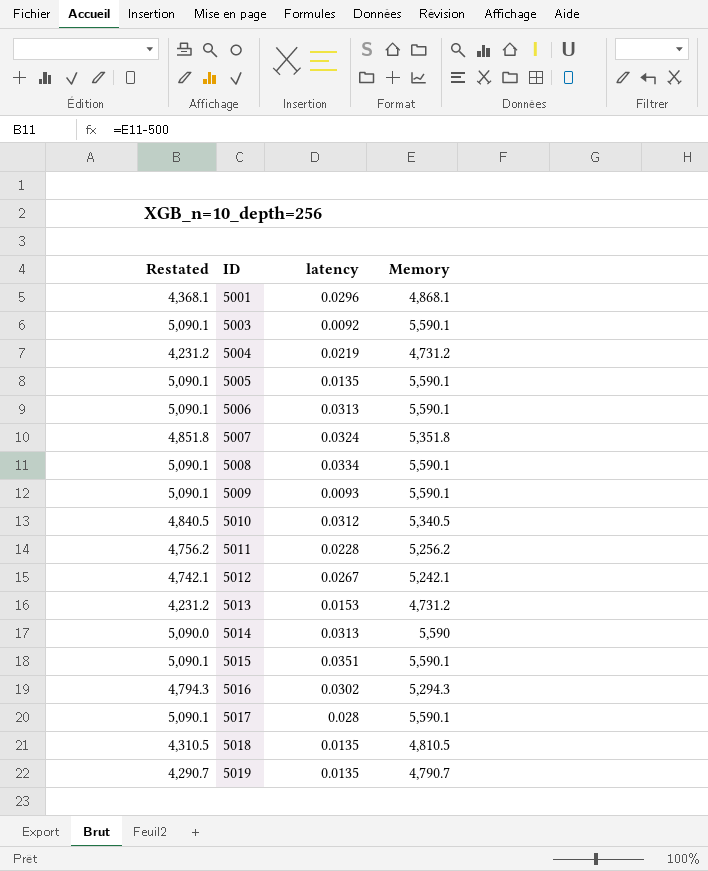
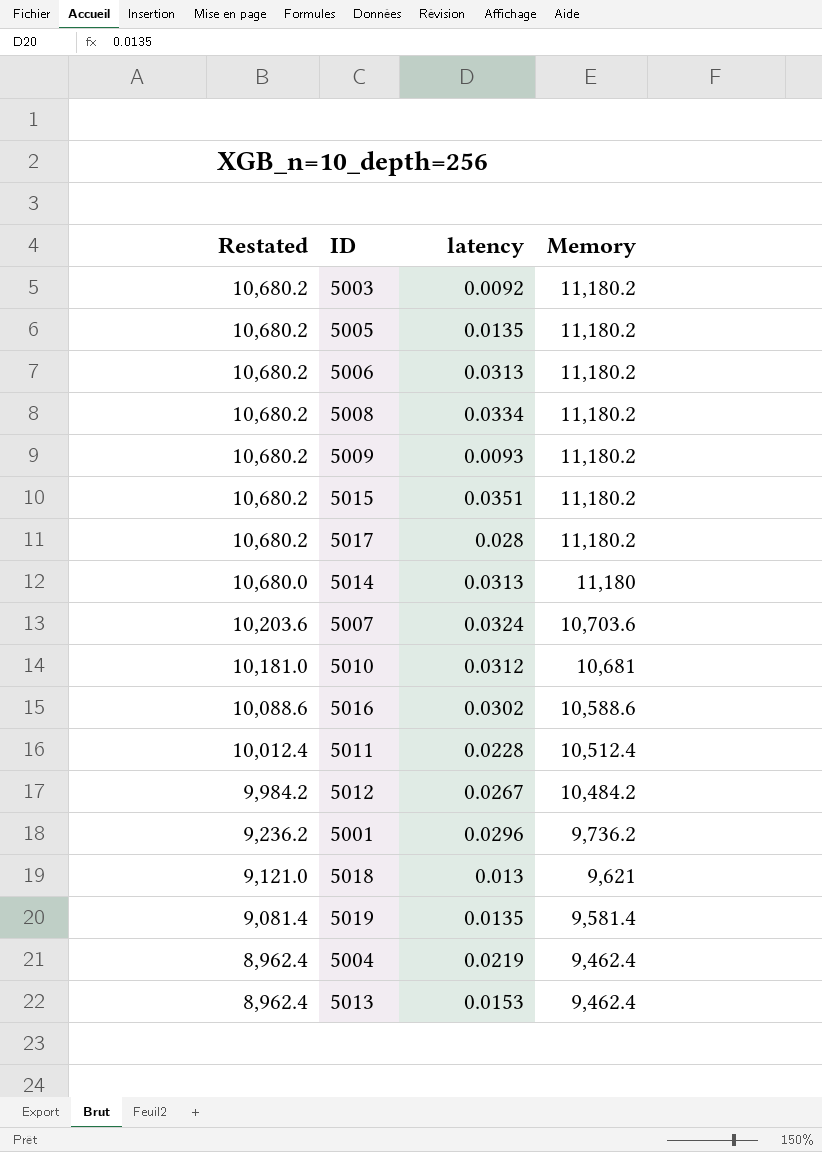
row order: ID ascending -> Restated descending
5003 | Restated: 5,090.1 -> 10,680.2
5003 | Memory: 5,590.1 -> 11,180.2
5005 | Restated: 5,090.1 -> 10,680.2
5005 | Memory: 5,590.1 -> 11,180.2
5006 | Restated: 5,090.1 -> 10,680.2
5006 | Memory: 5,590.1 -> 11,180.2
5008 | Restated: 5,090.1 -> 10,680.2
5008 | Memory: 5,590.1 -> 11,180.2
5009 | Restated: 5,090.1 -> 10,680.2
5009 | Memory: 5,590.1 -> 11,180.2
5015 | Restated: 5,090.1 -> 10,680.2
5015 | Memory: 5,590.1 -> 11,180.2
5017 | Restated: 5,090.1 -> 10,680.2
5017 | Memory: 5,590.1 -> 11,180.2
5014 | Restated: 5,090.0 -> 10,680.0
5014 | Memory: 5,590 -> 11,180
5007 | Restated: 4,851.8 -> 10,203.6
5007 | Memory: 5,351.8 -> 10,703.6
5010 | Restated: 4,840.5 -> 10,181.0
5010 | Memory: 5,340.5 -> 10,681
5016 | Restated: 4,794.3 -> 10,088.6
5016 | Memory: 5,294.3 -> 10,588.6
5011 | Restated: 4,756.2 -> 10,012.4
5011 | Memory: 5,256.2 -> 10,512.4
5012 | Restated: 4,742.1 -> 9,984.2
5012 | Memory: 5,242.1 -> 10,484.2
5001 | Restated: 4,368.1 -> 9,236.2
5001 | Memory: 4,868.1 -> 9,736.2
5018 | Restated: 4,310.5 -> 9,121.0
5018 | latency: 0.0135 -> 0.013
5018 | Memory: 4,810.5 -> 9,621
5019 | Restated: 4,290.7 -> 9,081.4
5019 | Memory: 4,790.7 -> 9,581.4
5004 | Restated: 4,231.2 -> 8,962.4
5004 | Memory: 4,731.2 -> 9,462.4
5013 | Restated: 4,231.2 -> 8,962.4
5013 | Memory: 4,731.2 -> 9,462.4

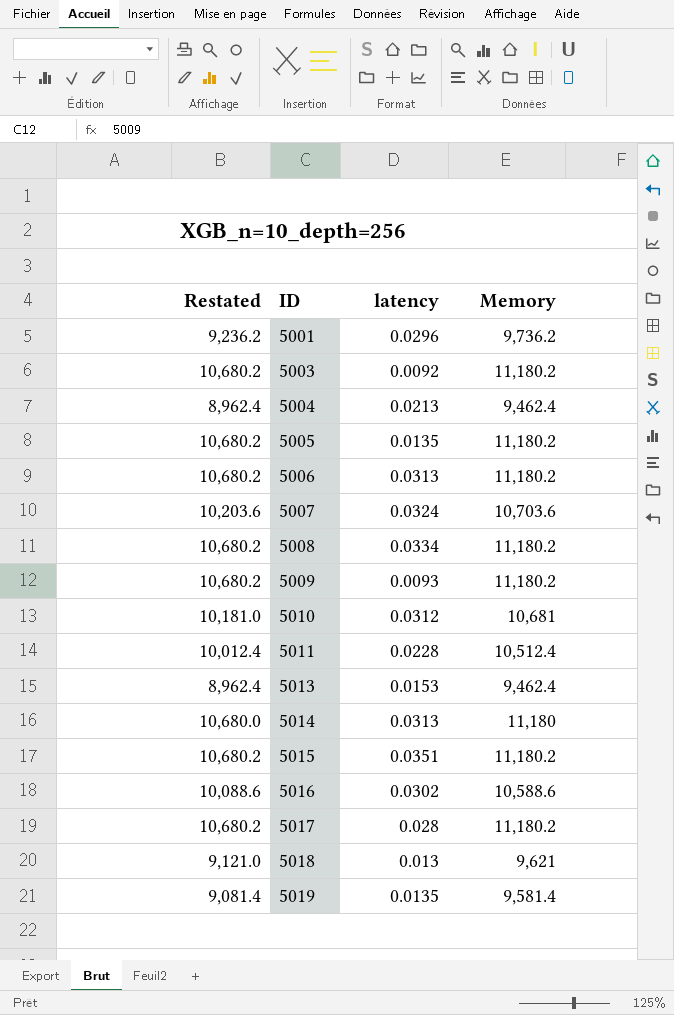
row order: Restated descending -> ID ascending
row 5012: 9,984.2 | 0.0267 | 10,484.2 -> none
5004 | latency: 0.0219 -> 0.0213

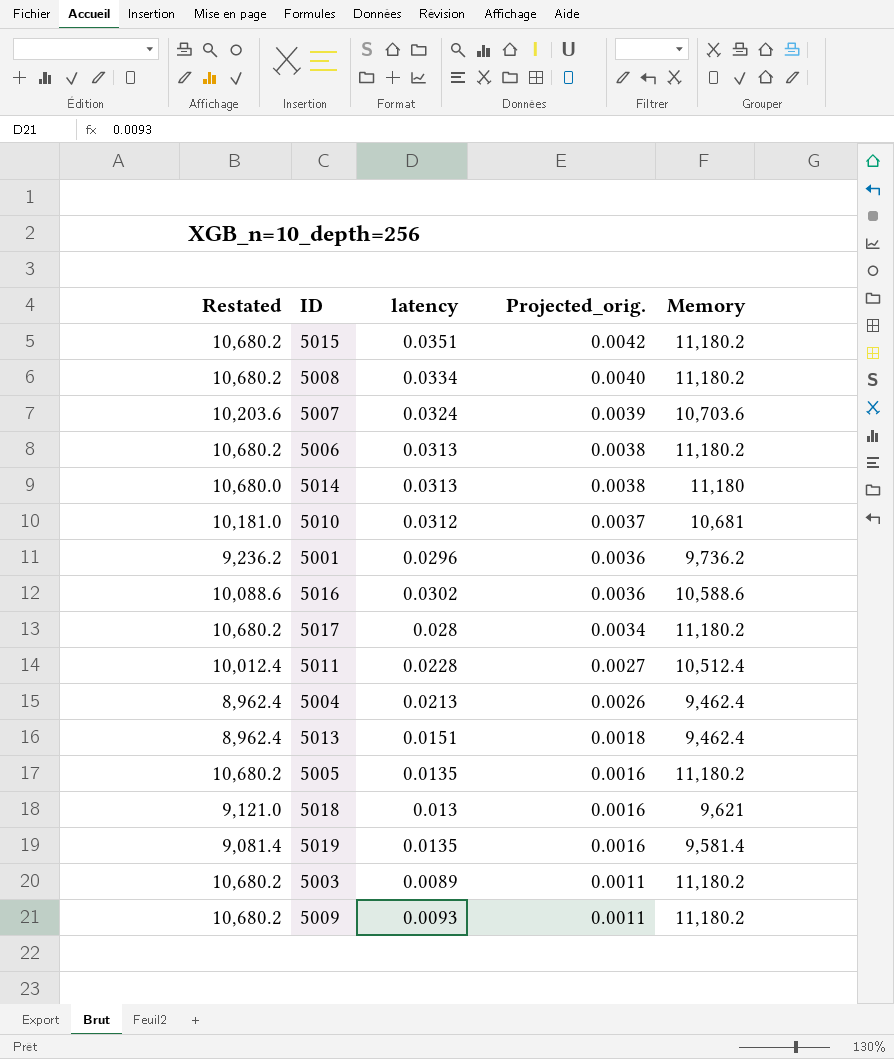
row order: ID ascending -> Projected_orig. descending
column Projected_orig. | formula: none -> [latency] * 0.12
5013 | latency: 0.0153 -> 0.0151
5003 | latency: 0.0092 -> 0.0089

